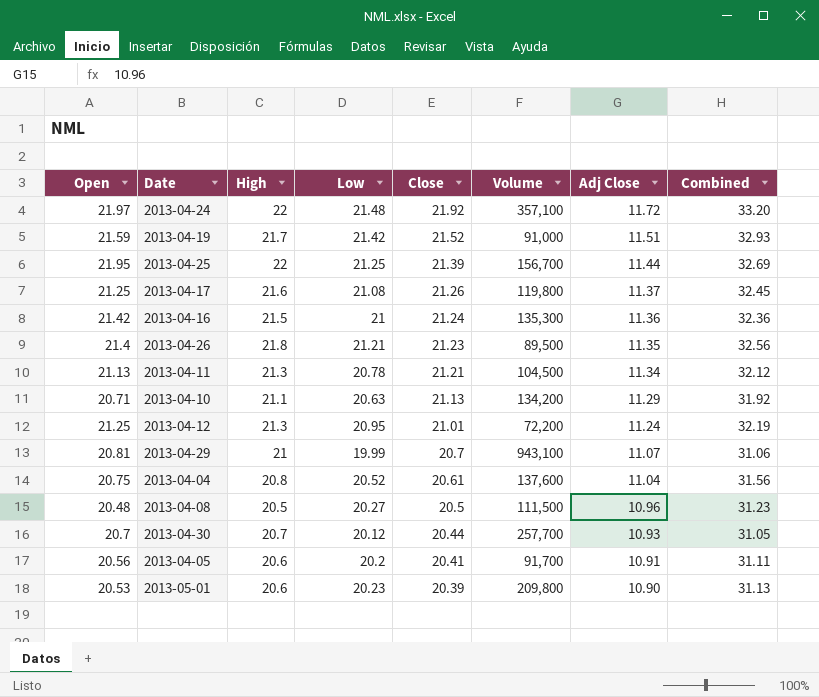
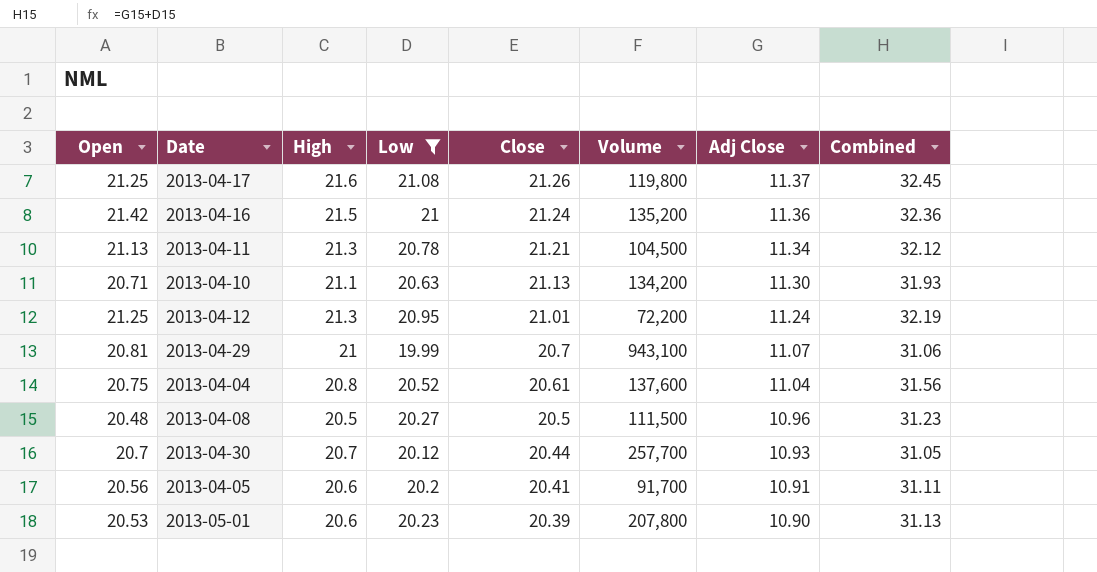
filter: none -> Low <= 21.08
2013-04-16 | Volume: 135,300 -> 135,200
2013-04-10 | Adj Close: 11.29 -> 11.30
2013-04-10 | Combined: 31.92 -> 31.93
2013-05-01 | Volume: 209,800 -> 207,800

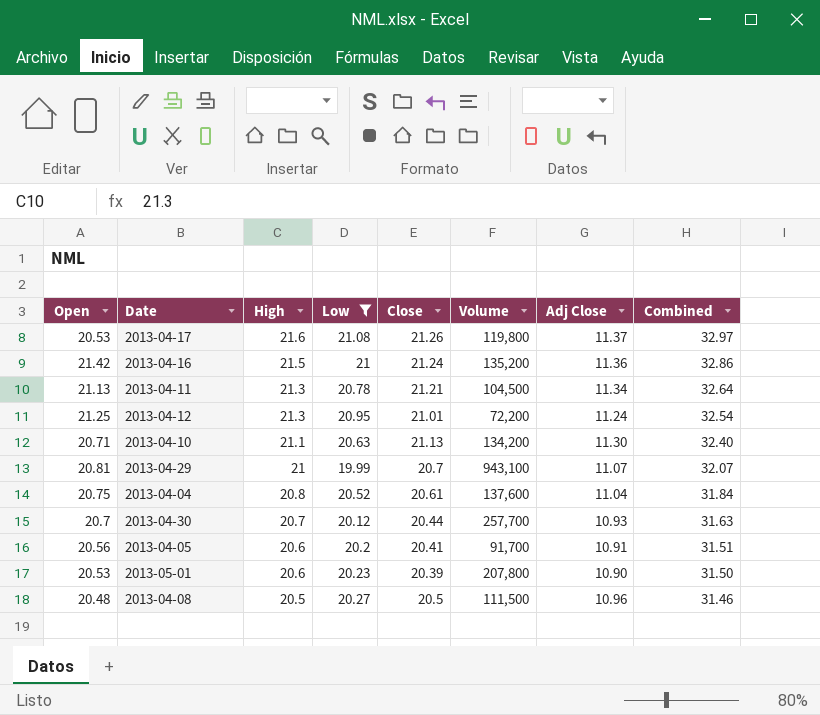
row order: Close descending -> High descending
column Combined | formula: [Low] + [Adj Close] -> [High] + [Adj Close]
2013-04-17 | Open: 21.25 -> 20.53

